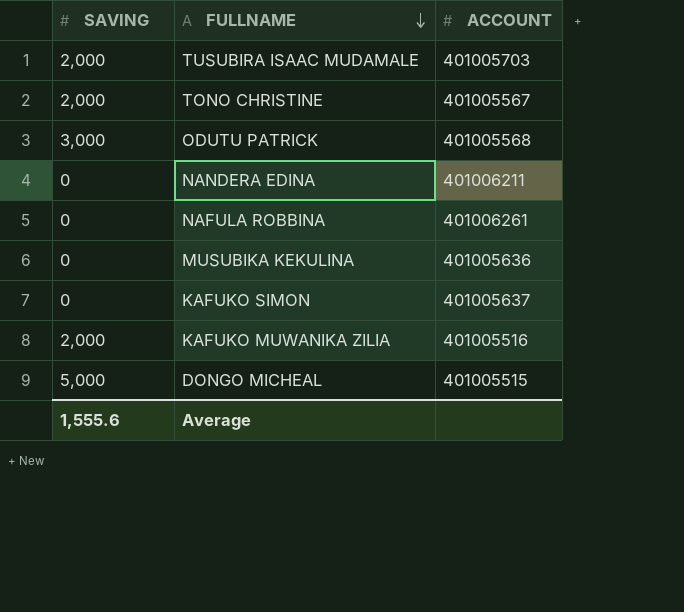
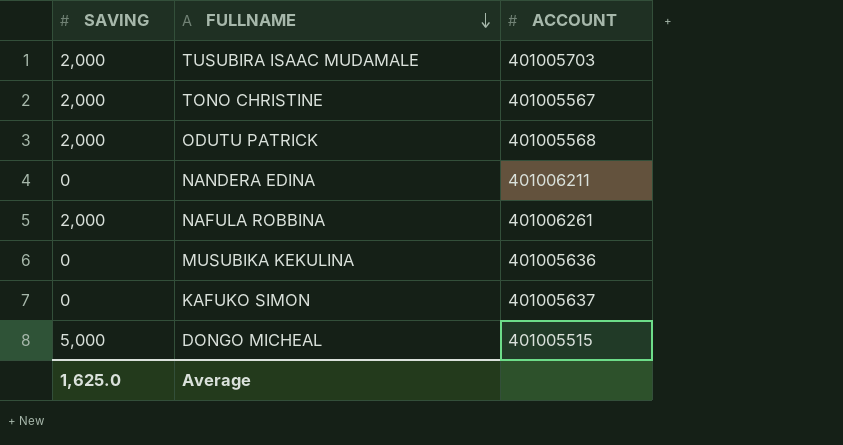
row KAFUKO MUWANIKA ZILIA: 2,000 | 401005516 -> none
ODUTU PATRICK | SAVING: 3,000 -> 2,000
NAFULA ROBBINA | SAVING: 0 -> 2,000
Average | SAVING: 1,555.6 -> 1,625.0

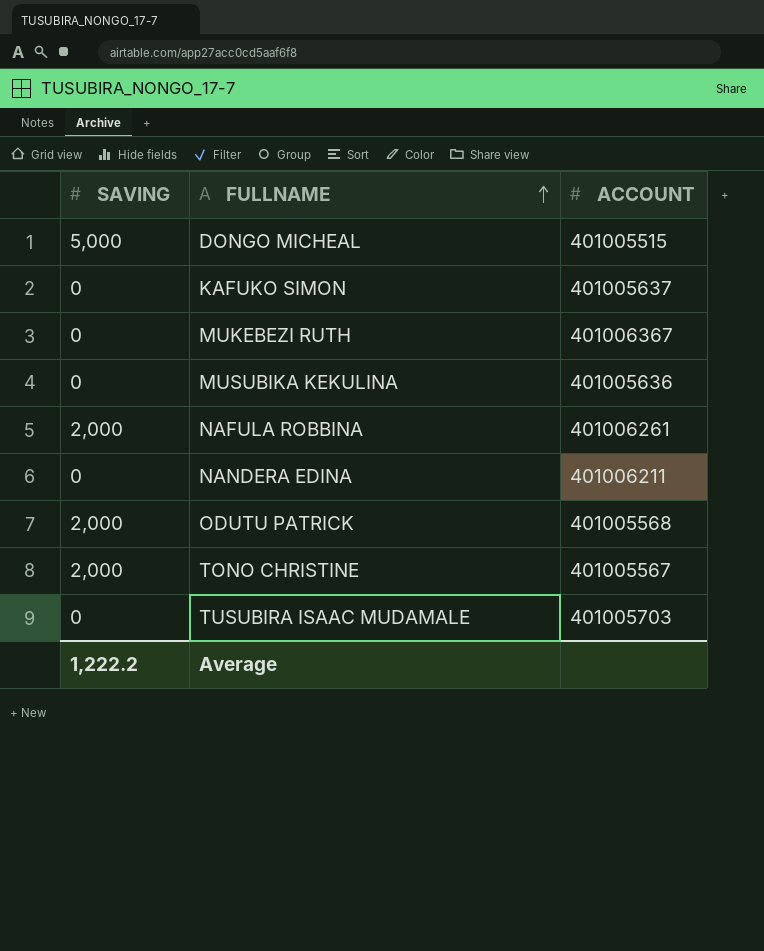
row order: FULLNAME descending -> FULLNAME ascending
row MUKEBEZI RUTH: none -> 0 | 401006367
TUSUBIRA ISAAC MUDAMALE | SAVING: 2,000 -> 0
Average | SAVING: 1,625.0 -> 1,222.2

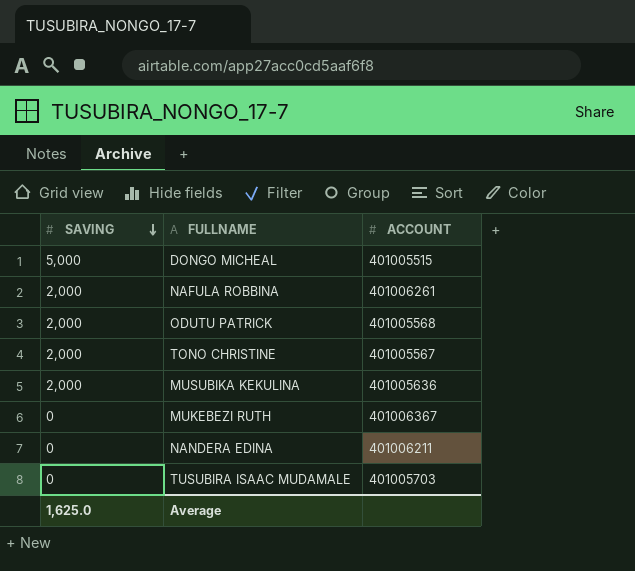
row order: FULLNAME ascending -> SAVING descending
row KAFUKO SIMON: 0 | 401005637 -> none
MUSUBIKA KEKULINA | SAVING: 0 -> 2,000
Average | SAVING: 1,222.2 -> 1,625.0

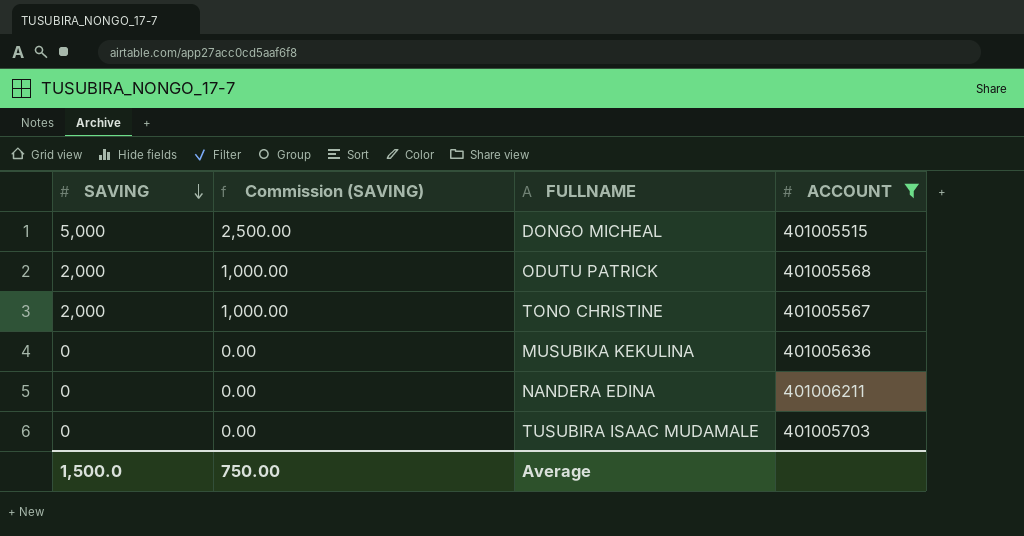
filter: none -> ACCOUNT <= 401006211
column Commission (SAVING) | formula: none -> [SAVING] * 0.5
MUSUBIKA KEKULINA | SAVING: 2,000 -> 0
Average | SAVING: 1,625.0 -> 1,500.0

